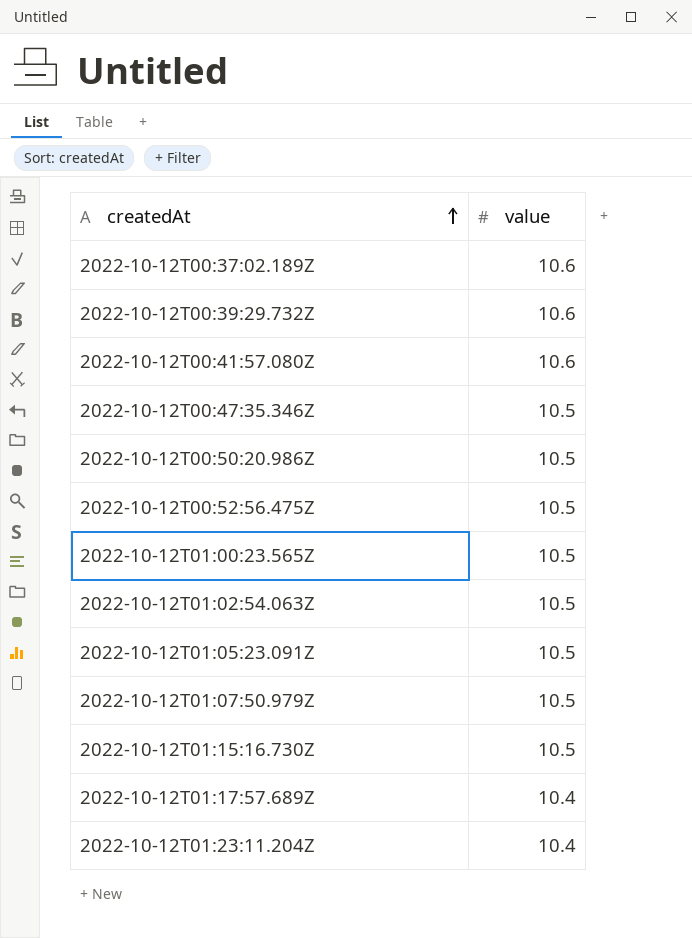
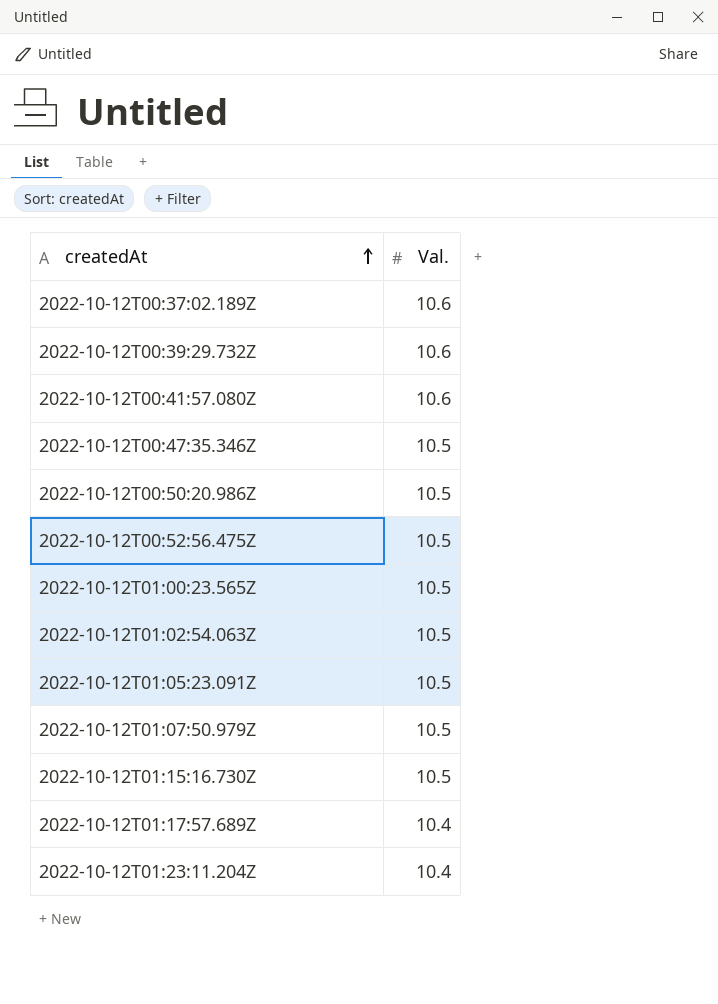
column name: value -> Val.

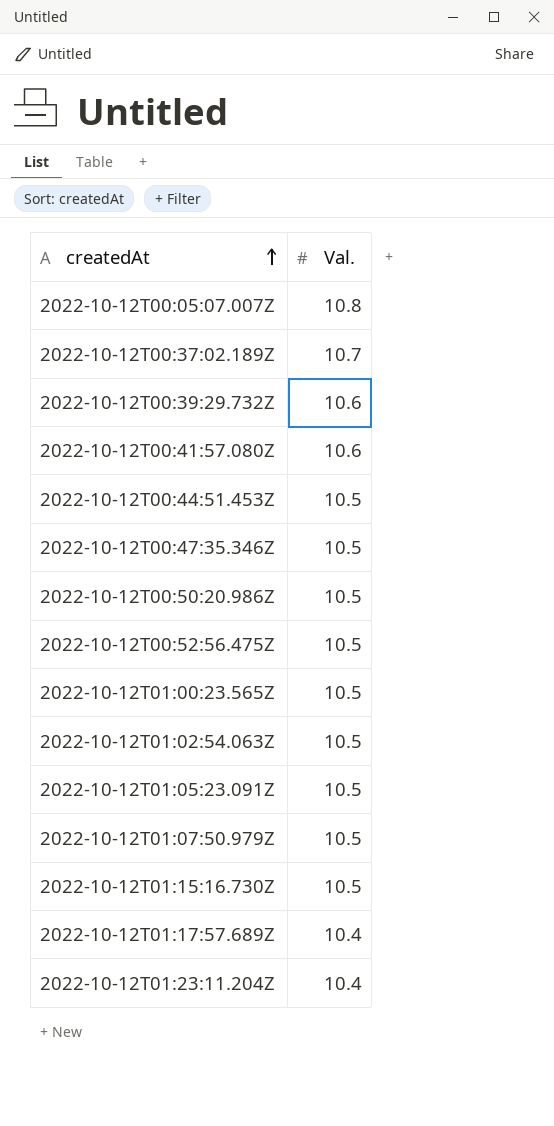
row 2022-10-12T00:05:07.007Z: none -> 10.8
2022-10-12T00:37:02.189Z | Val.: 10.6 -> 10.7
row 2022-10-12T00:44:51.453Z: none -> 10.5

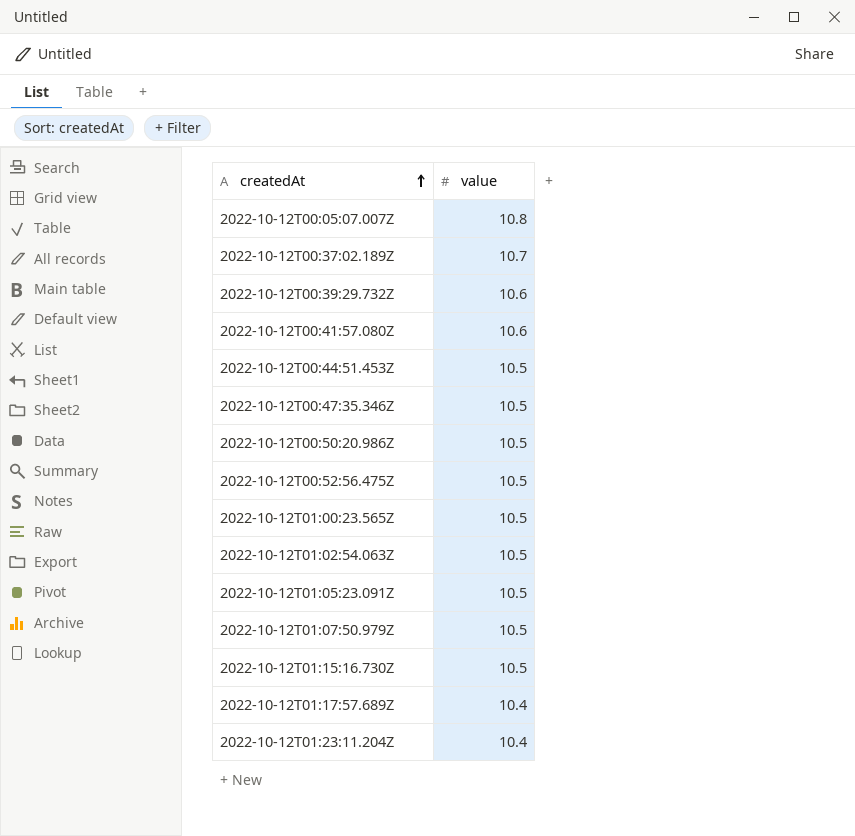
column name: Val. -> value

